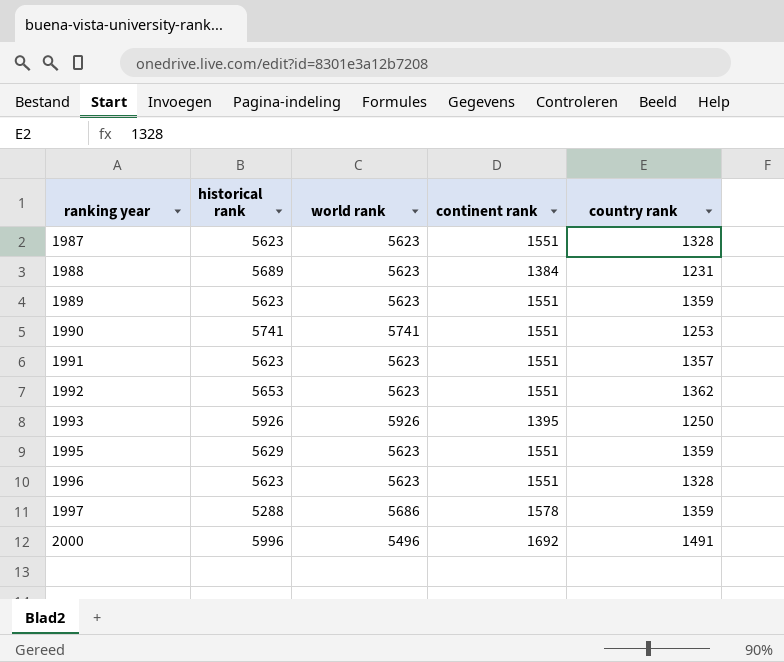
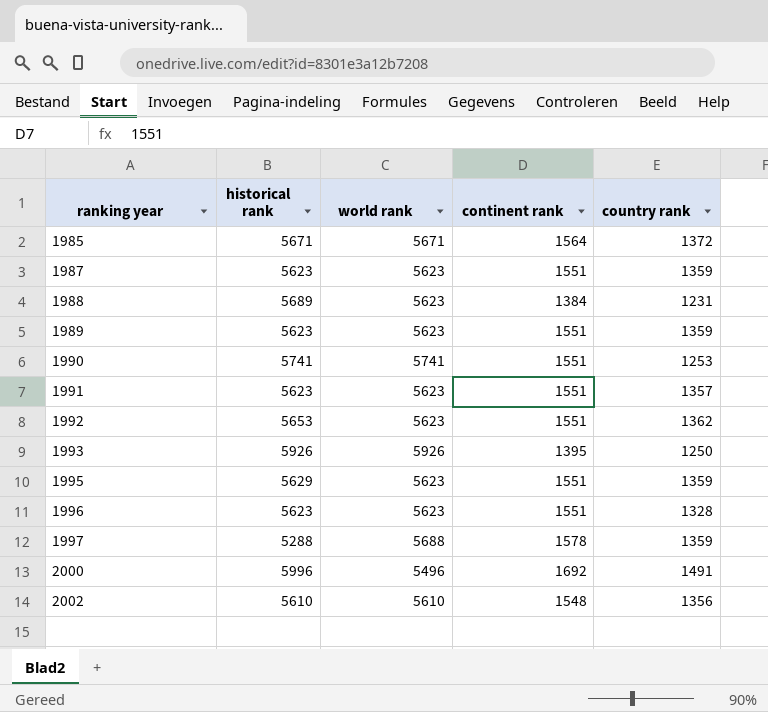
row 1985: none -> 5671 | 5671 | 1564 | 1372
1987 | country rank: 1328 -> 1359
1997 | world rank: 5686 -> 5688
row 2002: none -> 5610 | 5610 | 1548 | 1356

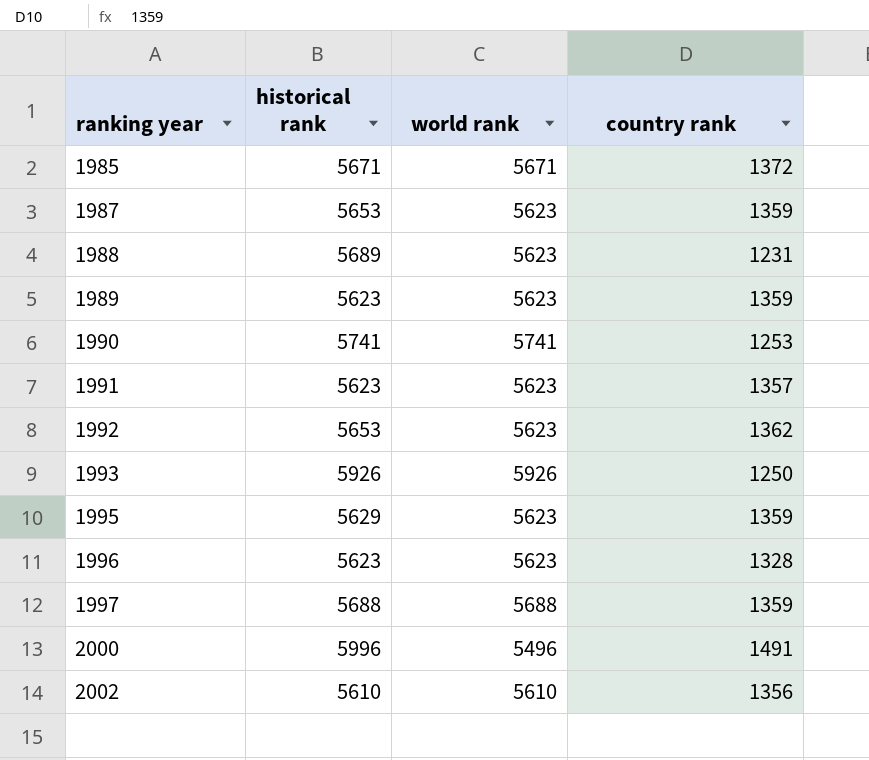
column continent rank | position: 4 -> none
1987 | historical rank: 5623 -> 5653
1997 | historical rank: 5288 -> 5688

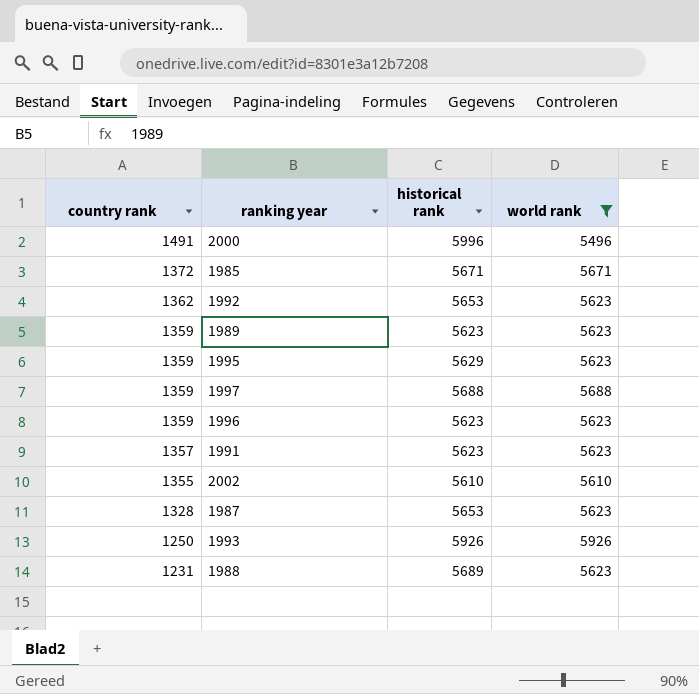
filter: none -> world rank != 5741
row order: ranking year ascending -> country rank descending
column country rank | position: 4 -> 1
1996 | country rank: 1328 -> 1359
2002 | country rank: 1356 -> 1355
1987 | country rank: 1359 -> 1328

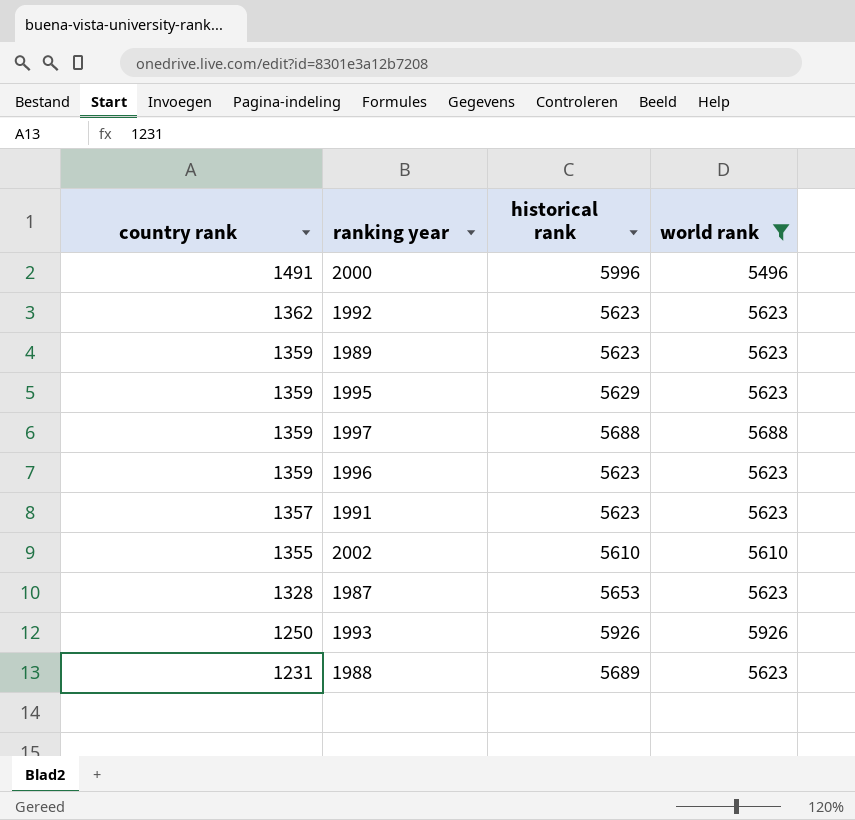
row 1985: 1372 | 5671 | 5671 -> none
1992 | historical rank: 5653 -> 5623

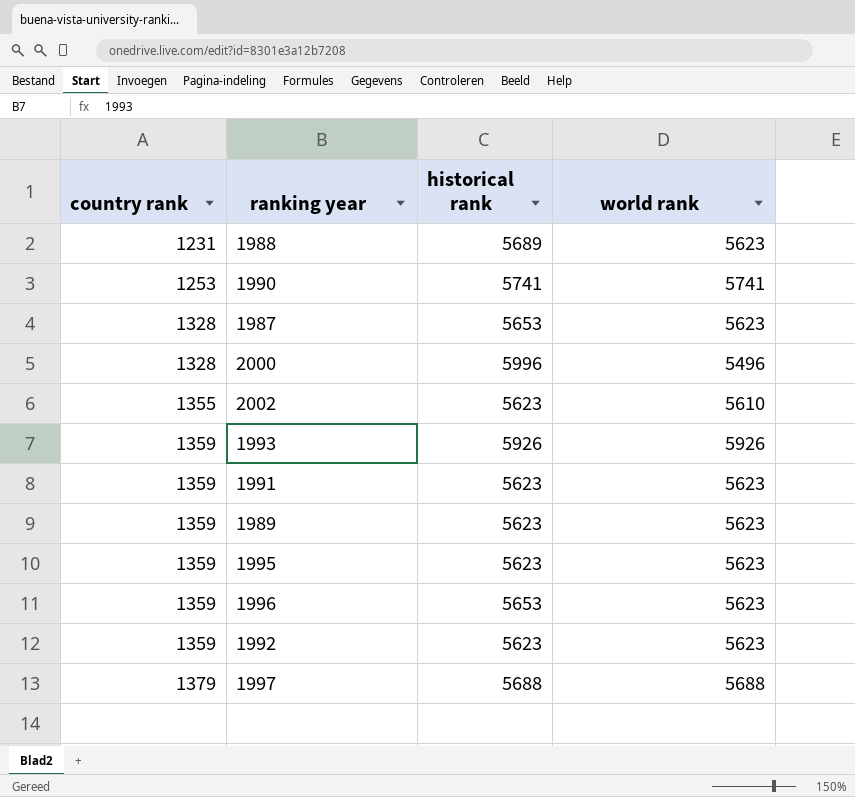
filter: world rank != 5741 -> none
row order: country rank descending -> country rank ascending
2000 | country rank: 1491 -> 1328
2002 | historical rank: 5610 -> 5623
1993 | country rank: 1250 -> 1359
1991 | country rank: 1357 -> 1359
1995 | historical rank: 5629 -> 5623
1996 | historical rank: 5623 -> 5653
1992 | country rank: 1362 -> 1359
1997 | country rank: 1359 -> 1379

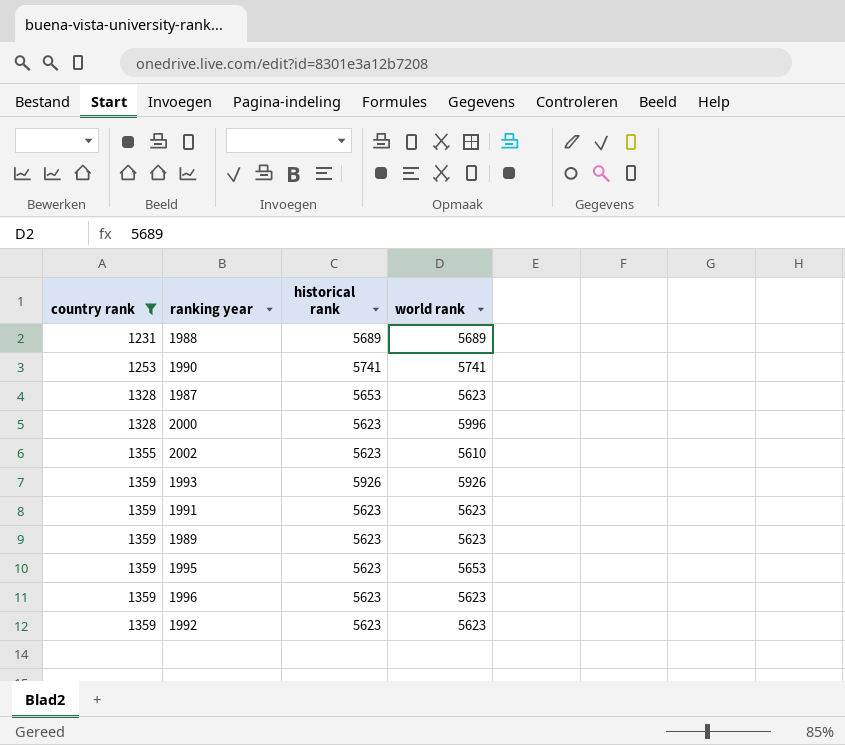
filter: none -> country rank != 1379
1988 | world rank: 5623 -> 5689
2000 | historical rank: 5996 -> 5623
2000 | world rank: 5496 -> 5996
1995 | world rank: 5623 -> 5653
1996 | historical rank: 5653 -> 5623

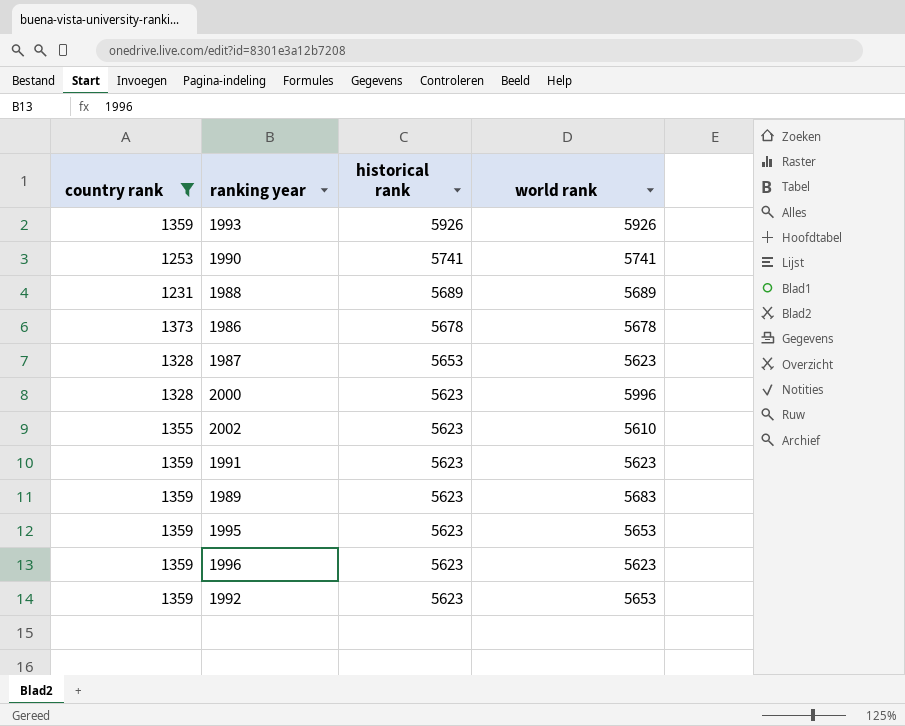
row order: country rank ascending -> historical rank descending
row 1986: none -> 1373 | 5678 | 5678
1989 | world rank: 5623 -> 5683
1992 | world rank: 5623 -> 5653

